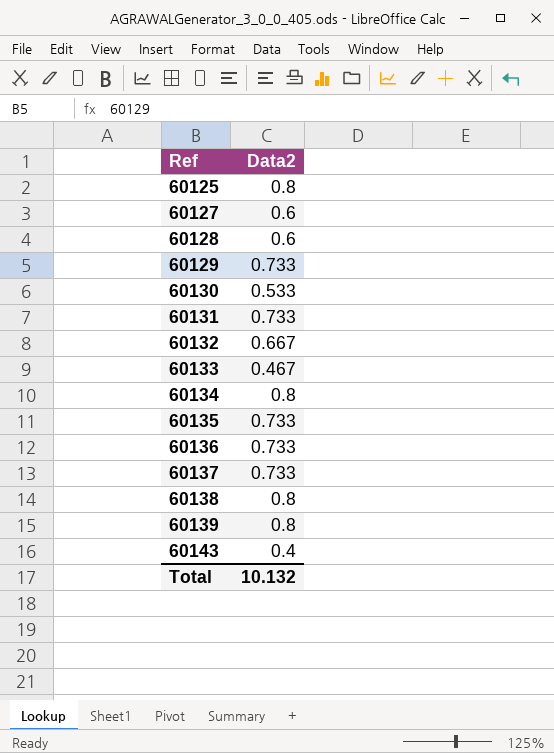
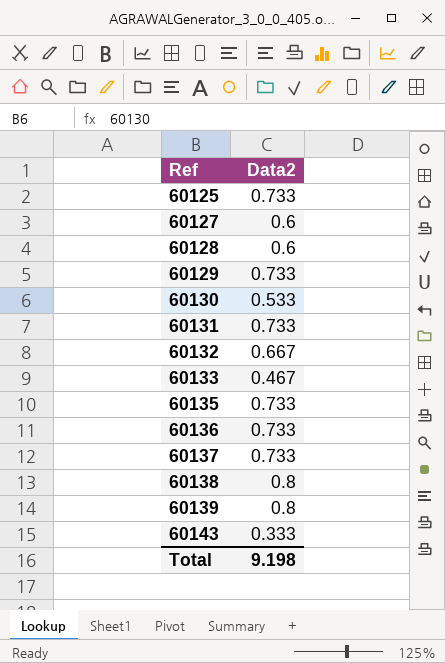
row 60134: 0.8 -> none
60125 | Data2: 0.8 -> 0.733
60143 | Data2: 0.4 -> 0.333
Total | Data2: 10.132 -> 9.198

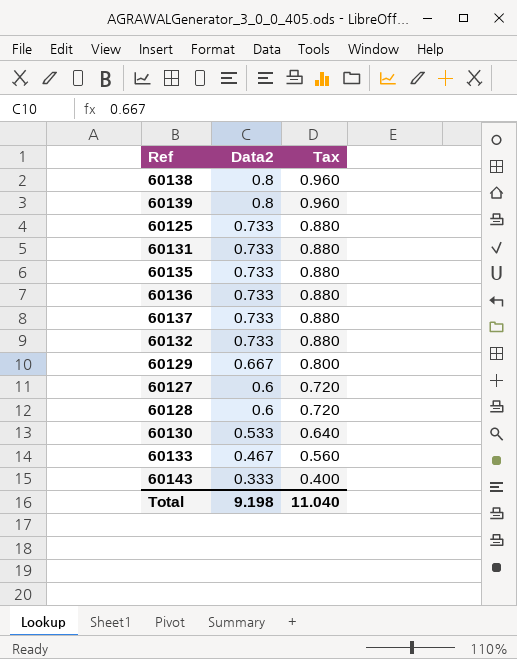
row order: Ref ascending -> Data2 descending
column Tax | formula: none -> [Data2] * 1.2
60132 | Data2: 0.667 -> 0.733
60129 | Data2: 0.733 -> 0.667

